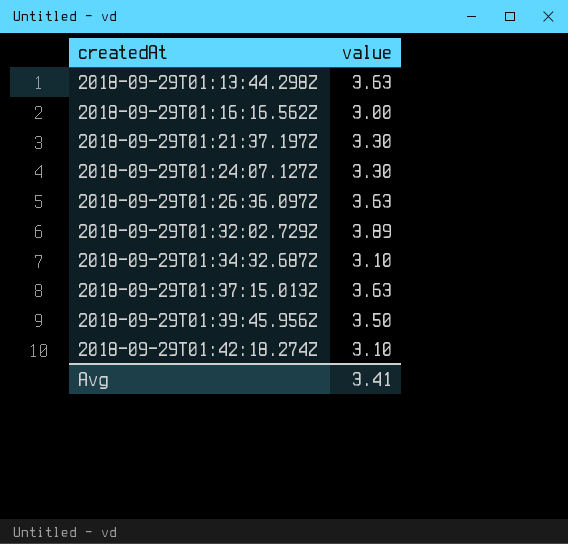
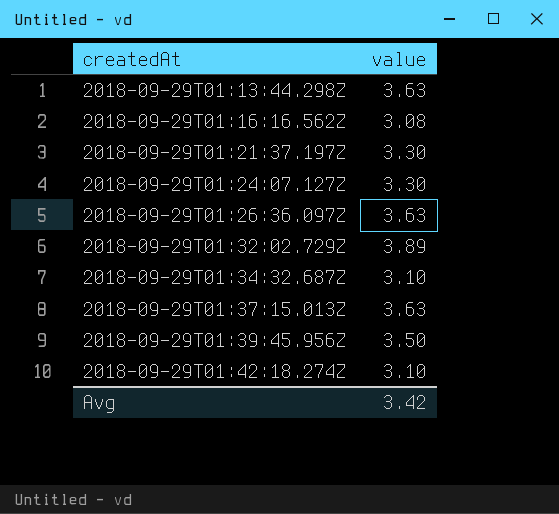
2018-09-29T01:16:16.562Z | value: 3.00 -> 3.08
Avg | value: 3.41 -> 3.42

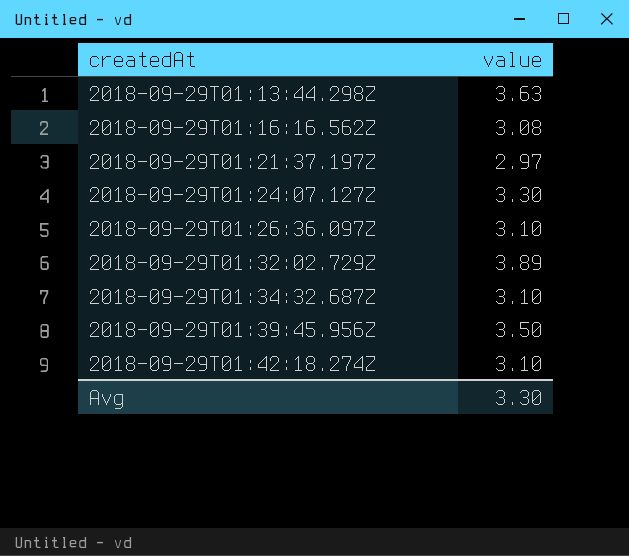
row 2018-09-29T01:37:15.013Z: 3.63 -> none
2018-09-29T01:21:37.197Z | value: 3.30 -> 2.97
2018-09-29T01:26:36.097Z | value: 3.63 -> 3.10
Avg | value: 3.42 -> 3.30

